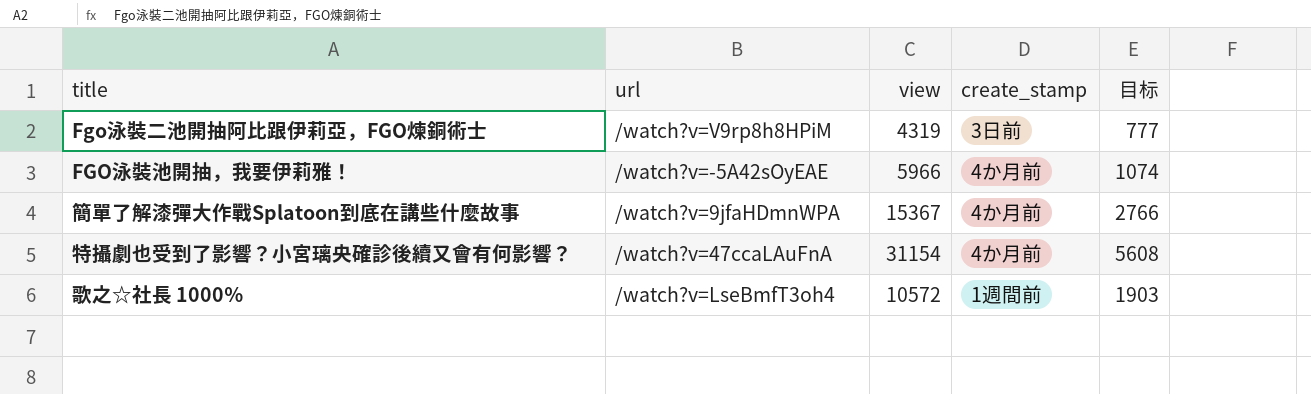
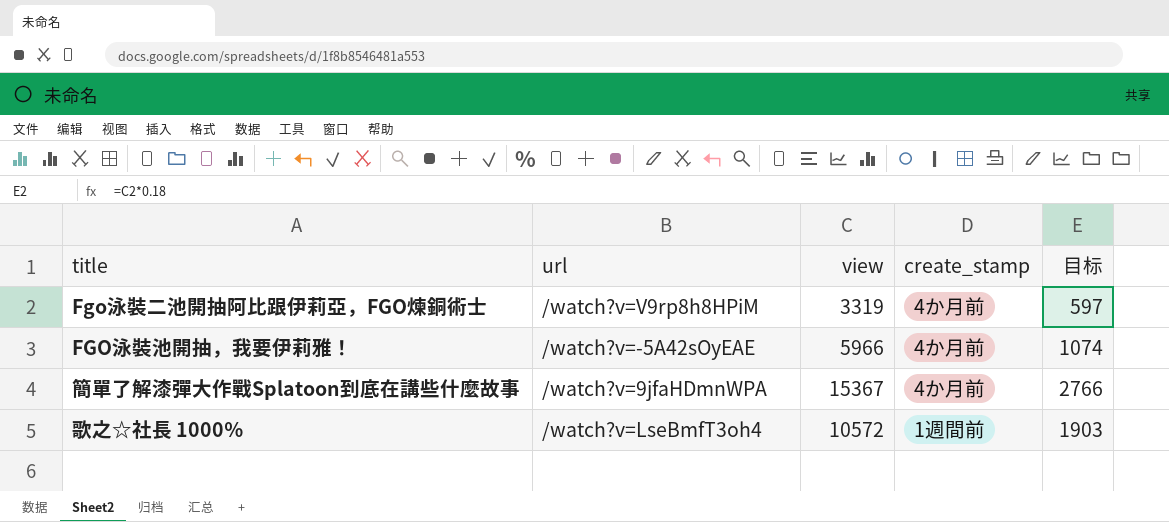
row 特攝劇也受到了影響？小宮璃央確診後續又會有何影響？: /watch?v=47ccaLAuFnA | 31154 | 4か月前 | 5608 -> none
Fgo泳裝二池開抽阿比跟伊莉亞，FGO煉銅術士 | view: 4319 -> 3319
Fgo泳裝二池開抽阿比跟伊莉亞，FGO煉銅術士 | create_stamp: 3日前 -> 4か月前
Fgo泳裝二池開抽阿比跟伊莉亞，FGO煉銅術士 | 目标: 777 -> 597

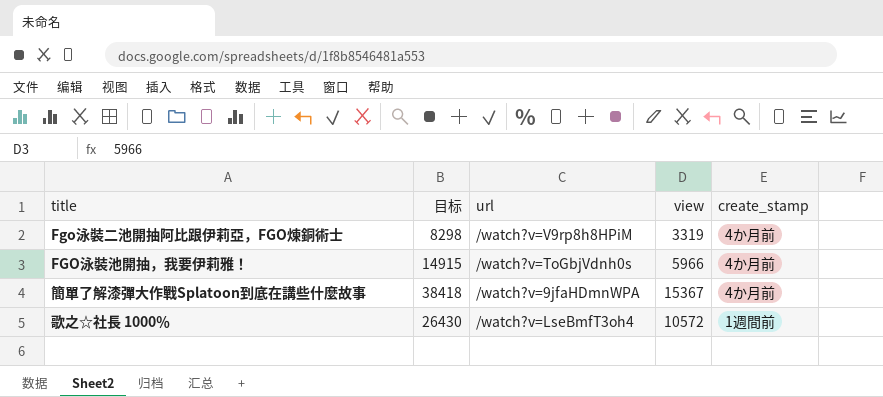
column 目标 | formula: [view] * 0.18 -> [view] * 2.5
column 目标 | position: 5 -> 2
FGO泳裝池開抽，我要伊莉雅！ | url: /watch?v=-5A42sOyEAE -> /watch?v=ToGbjVdnh0s

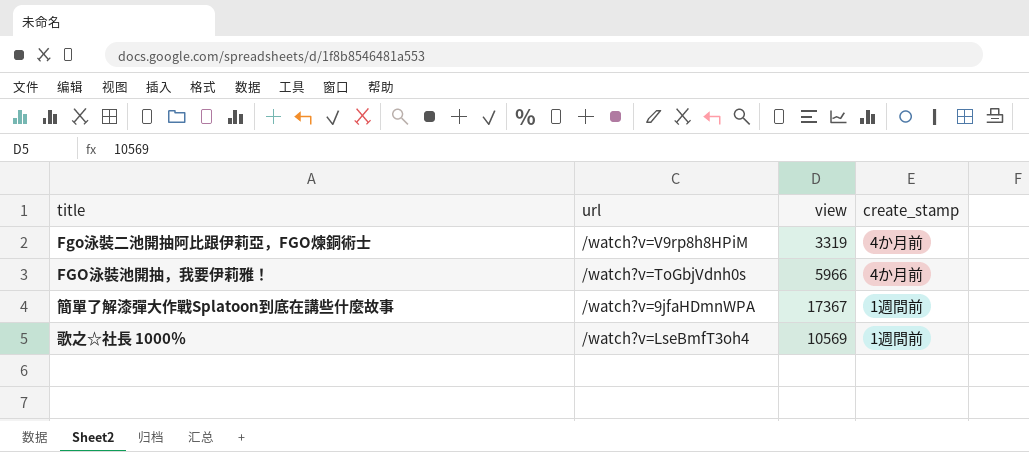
column 目标 | formula: [view] * 2.5 -> none
簡單了解漆彈大作戰Splatoon到底在講些什麼故事 | view: 15367 -> 17367
簡單了解漆彈大作戰Splatoon到底在講些什麼故事 | create_stamp: 4か月前 -> 1週間前
歌之☆社長 1000％ | view: 10572 -> 10569

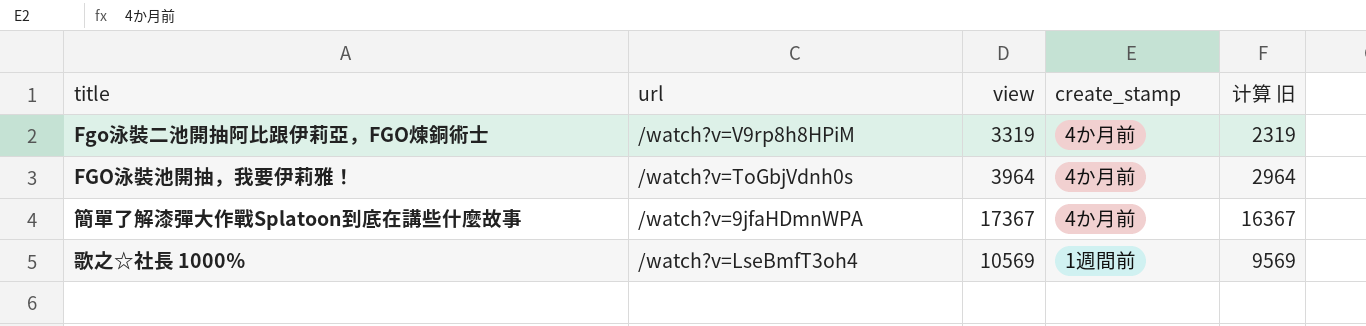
column 计算 旧 | formula: none -> [view] - 1000
FGO泳裝池開抽，我要伊莉雅！ | view: 5966 -> 3964
簡單了解漆彈大作戰Splatoon到底在講些什麼故事 | create_stamp: 1週間前 -> 4か月前

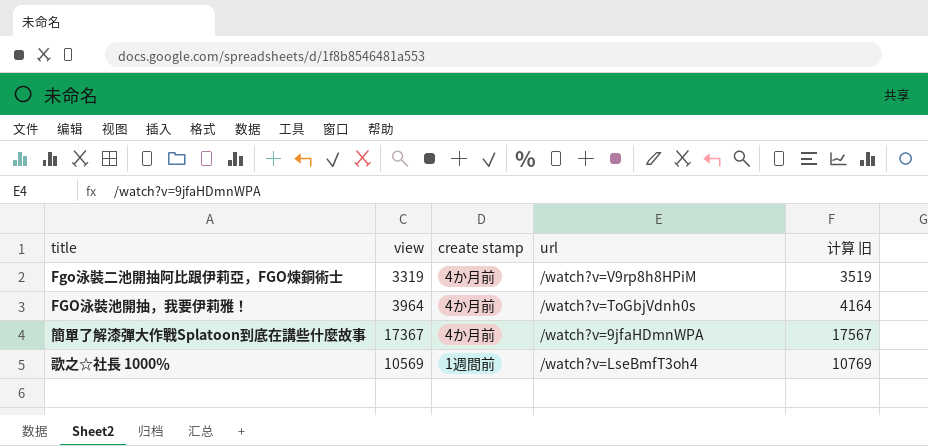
column name: create_stamp -> create stamp
column url | position: 2 -> 4
column 计算 旧 | formula: [view] - 1000 -> [view] + 200

